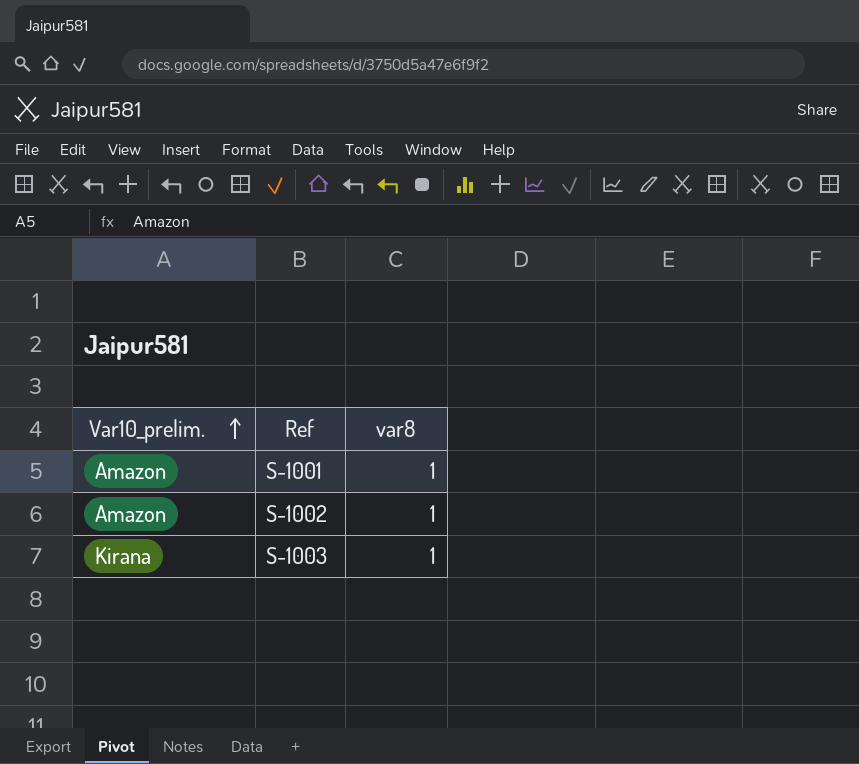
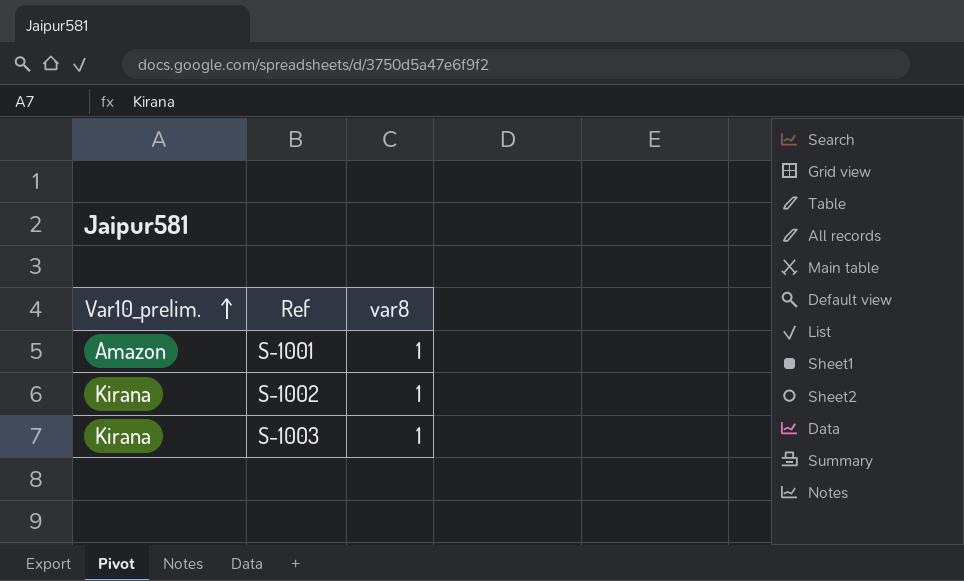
S-1002 | Var10_prelim.: Amazon -> Kirana

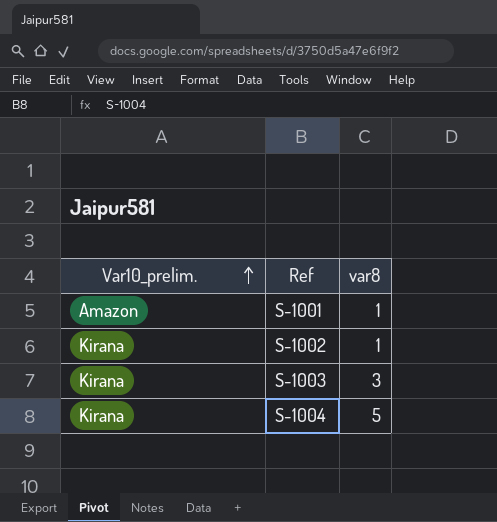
S-1003 | var8: 1 -> 3
row S-1004: none -> Kirana | 5

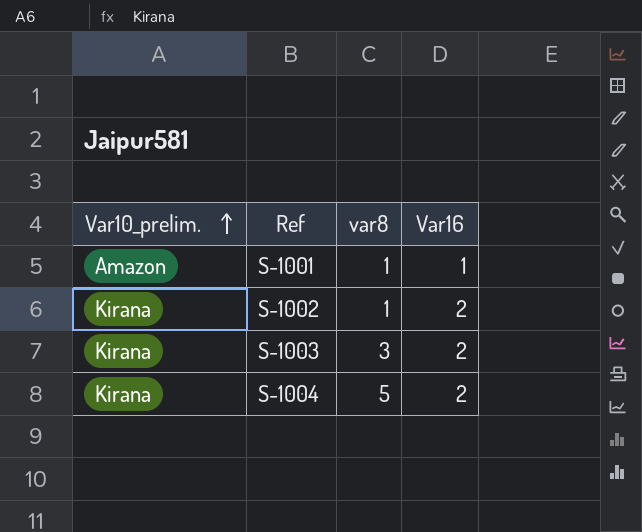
column Var16 | position: none -> 4

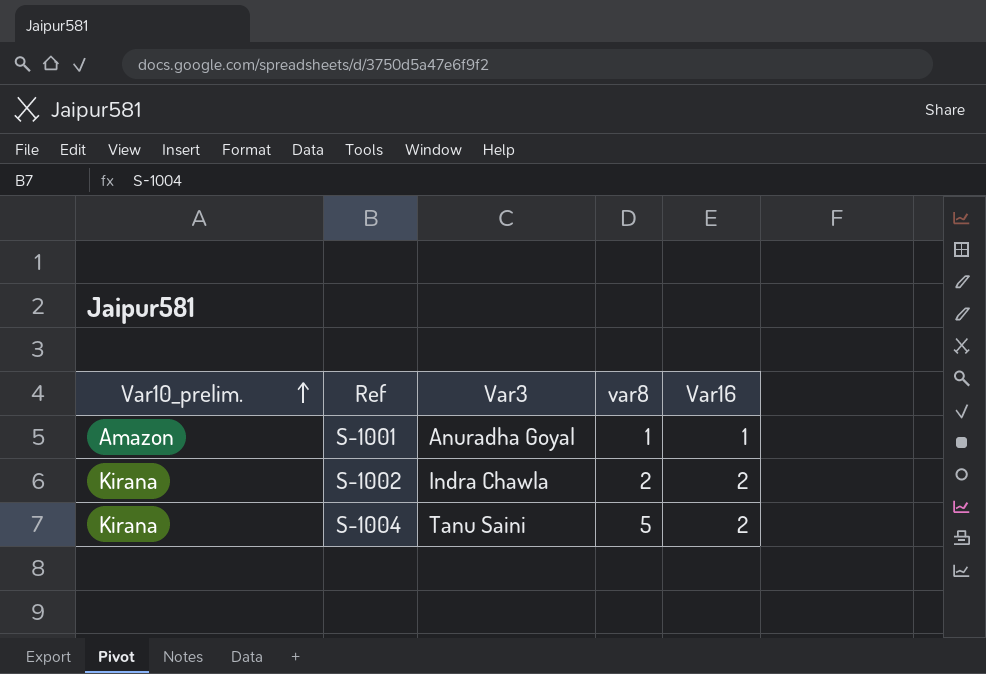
column Var3 | position: none -> 3
row S-1003: Kirana | 3 | 2 -> none
S-1002 | var8: 1 -> 2

